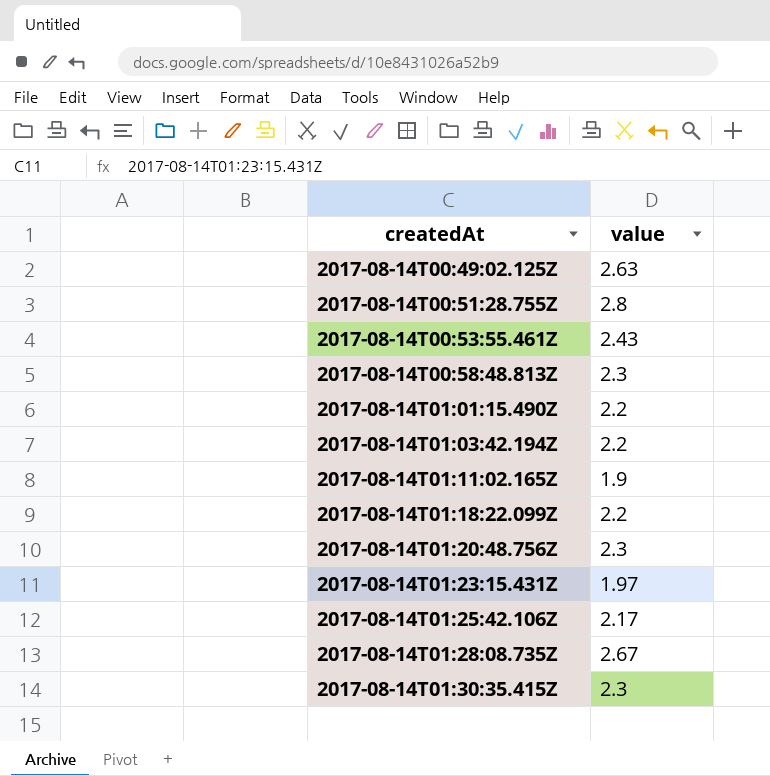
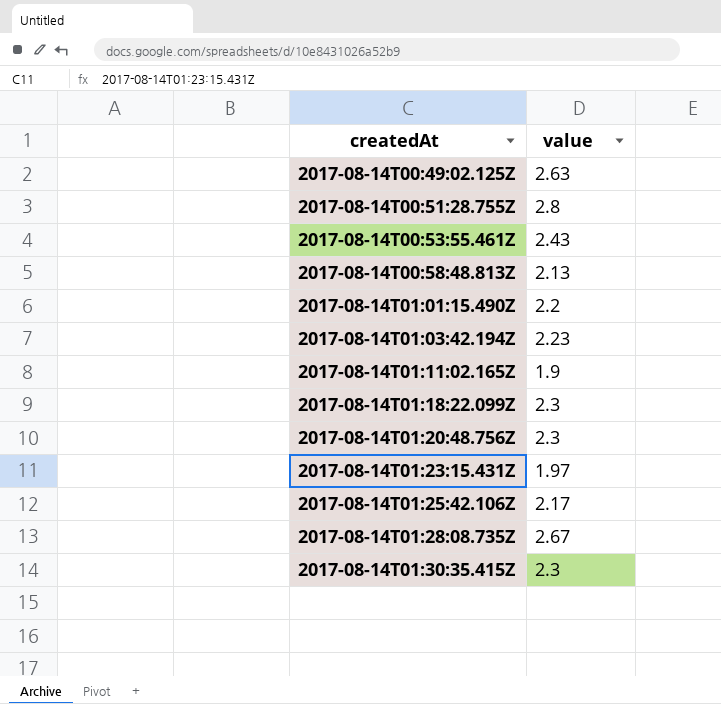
2017-08-14T00:58:48.813Z | value: 2.3 -> 2.13
2017-08-14T01:03:42.194Z | value: 2.2 -> 2.23
2017-08-14T01:18:22.099Z | value: 2.2 -> 2.3

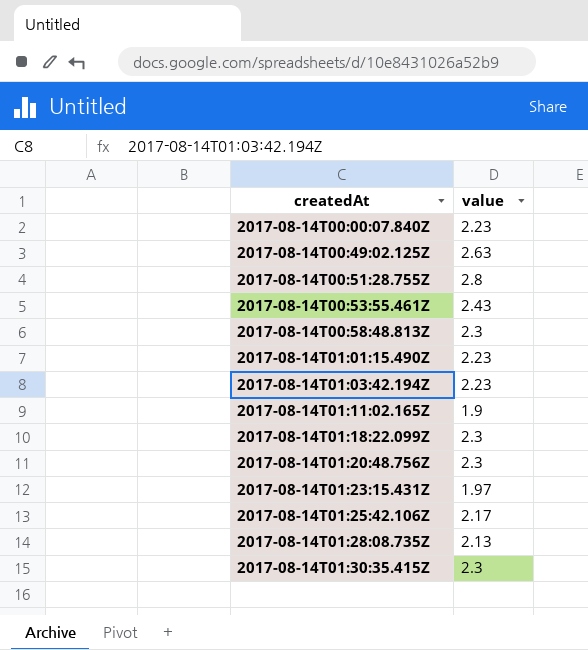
row 2017-08-14T00:00:07.840Z: none -> 2.23
2017-08-14T00:58:48.813Z | value: 2.13 -> 2.3
2017-08-14T01:01:15.490Z | value: 2.2 -> 2.23
2017-08-14T01:28:08.735Z | value: 2.67 -> 2.13

